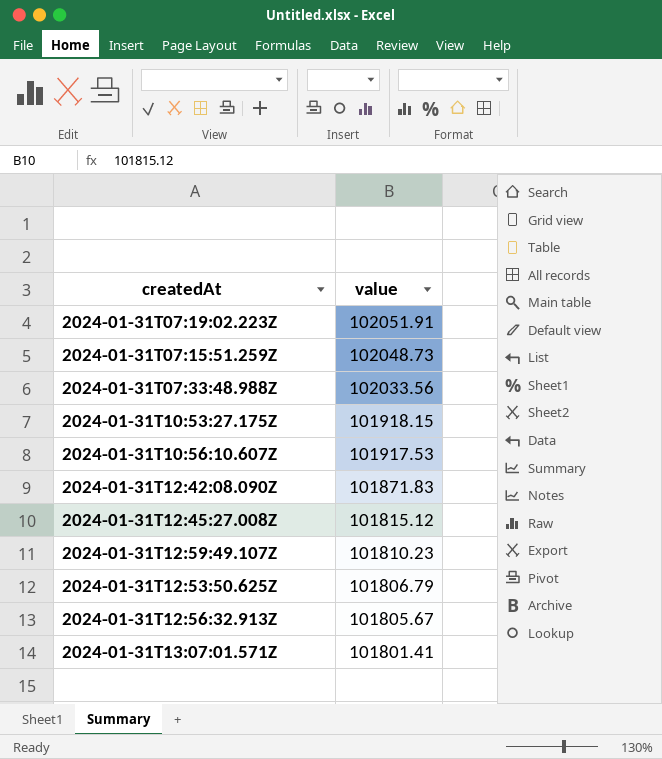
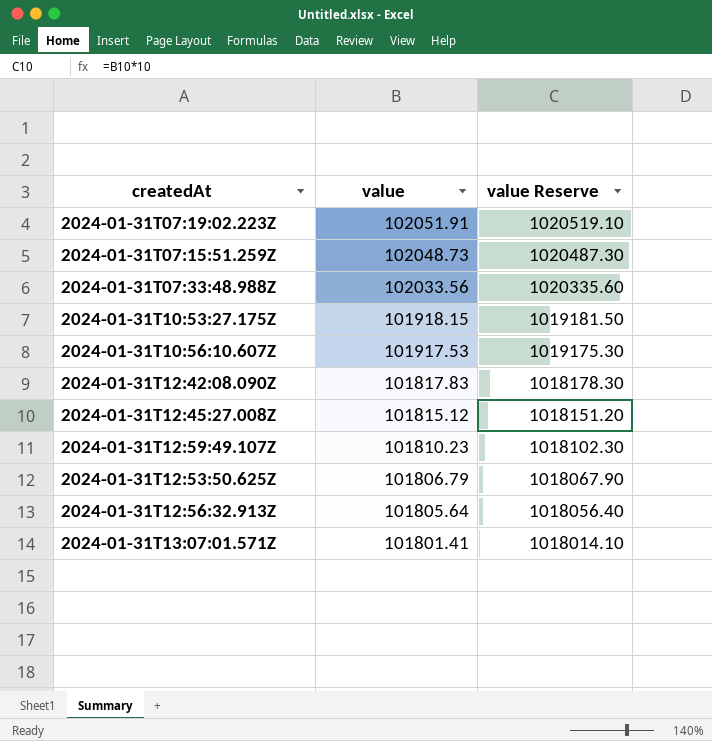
column value Reserve | formula: none -> [value] * 10
2024-01-31T12:42:08.090Z | value: 101871.83 -> 101817.83
2024-01-31T12:56:32.913Z | value: 101805.67 -> 101805.64

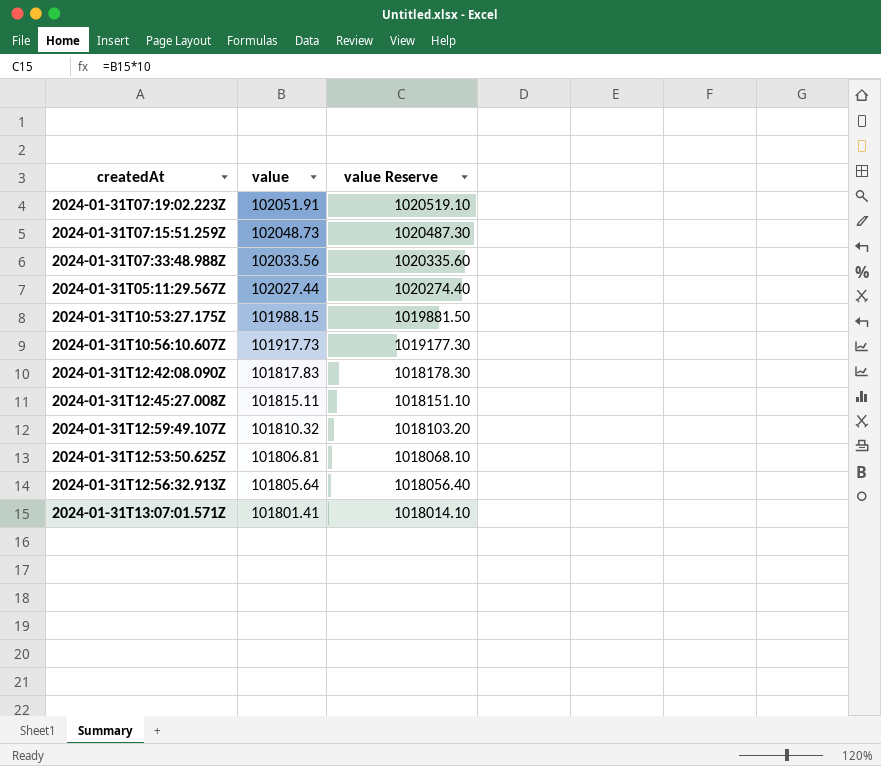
row 2024-01-31T05:11:29.567Z: none -> 102027.44 | 1020274.40
2024-01-31T10:53:27.175Z | value: 101918.15 -> 101988.15
2024-01-31T10:53:27.175Z | value Reserve: 1019181.50 -> 1019881.50
2024-01-31T10:56:10.607Z | value: 101917.53 -> 101917.73
2024-01-31T10:56:10.607Z | value Reserve: 1019175.30 -> 1019177.30
2024-01-31T12:45:27.008Z | value: 101815.12 -> 101815.11
2024-01-31T12:45:27.008Z | value Reserve: 1018151.20 -> 1018151.10
2024-01-31T12:59:49.107Z | value: 101810.23 -> 101810.32
2024-01-31T12:59:49.107Z | value Reserve: 1018102.30 -> 1018103.20
2024-01-31T12:53:50.625Z | value: 101806.79 -> 101806.81
2024-01-31T12:53:50.625Z | value Reserve: 1018067.90 -> 1018068.10

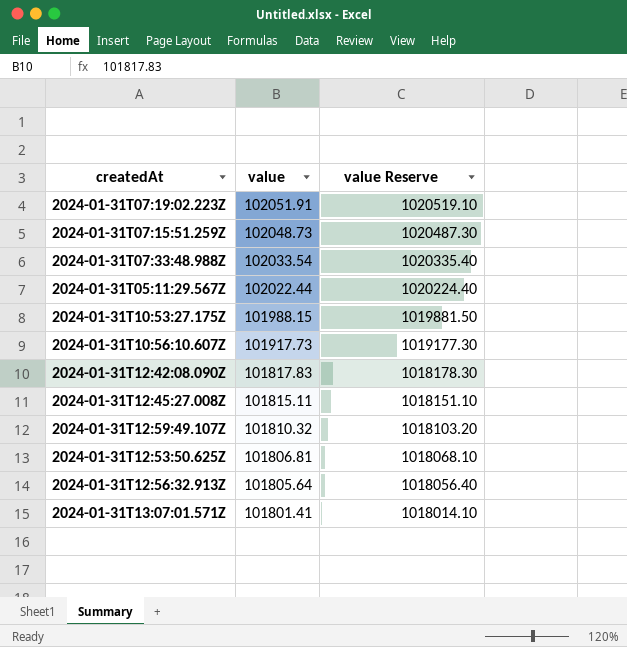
2024-01-31T07:33:48.988Z | value: 102033.56 -> 102033.54
2024-01-31T07:33:48.988Z | value Reserve: 1020335.60 -> 1020335.40
2024-01-31T05:11:29.567Z | value: 102027.44 -> 102022.44
2024-01-31T05:11:29.567Z | value Reserve: 1020274.40 -> 1020224.40

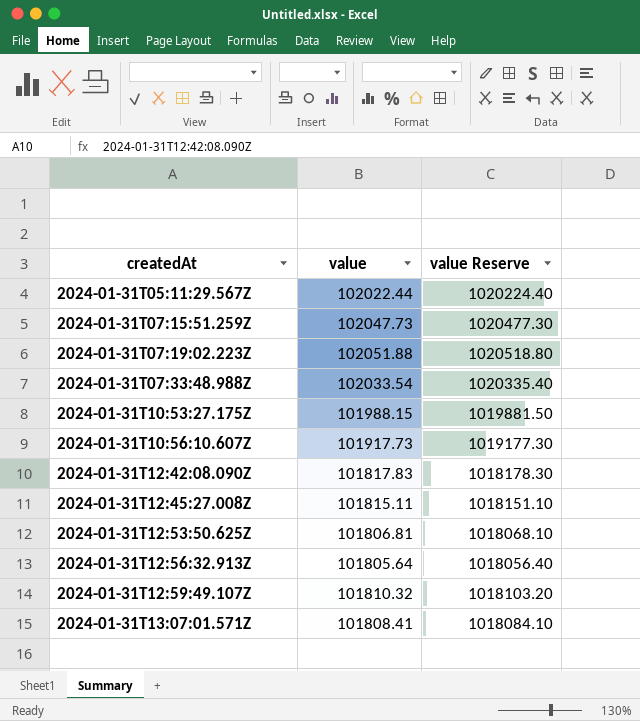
row order: value descending -> createdAt ascending
2024-01-31T07:15:51.259Z | value: 102048.73 -> 102047.73
2024-01-31T07:15:51.259Z | value Reserve: 1020487.30 -> 1020477.30
2024-01-31T07:19:02.223Z | value: 102051.91 -> 102051.88
2024-01-31T07:19:02.223Z | value Reserve: 1020519.10 -> 1020518.80
2024-01-31T13:07:01.571Z | value: 101801.41 -> 101808.41
2024-01-31T13:07:01.571Z | value Reserve: 1018014.10 -> 1018084.10

